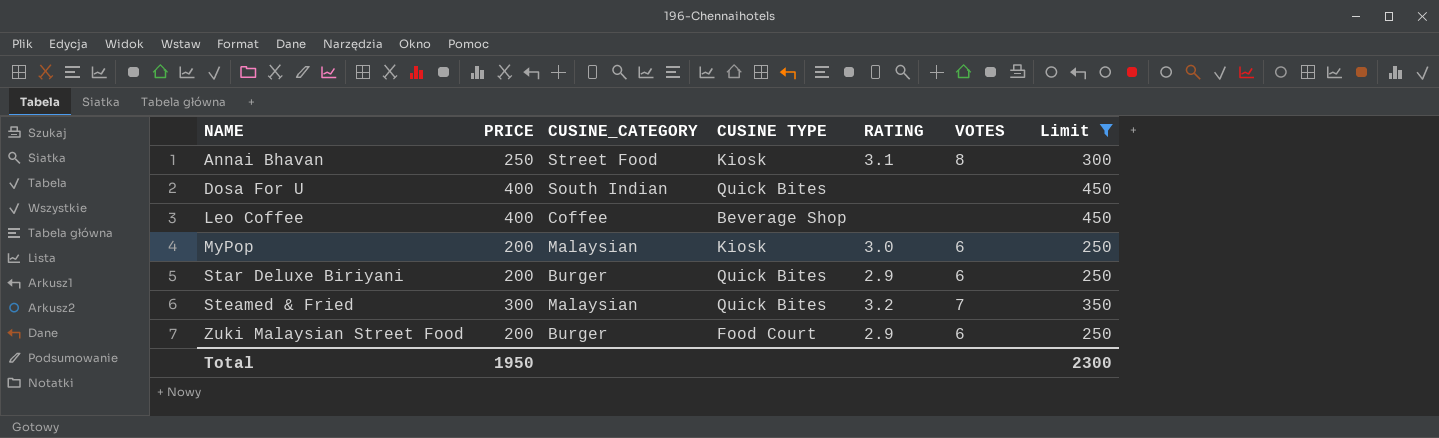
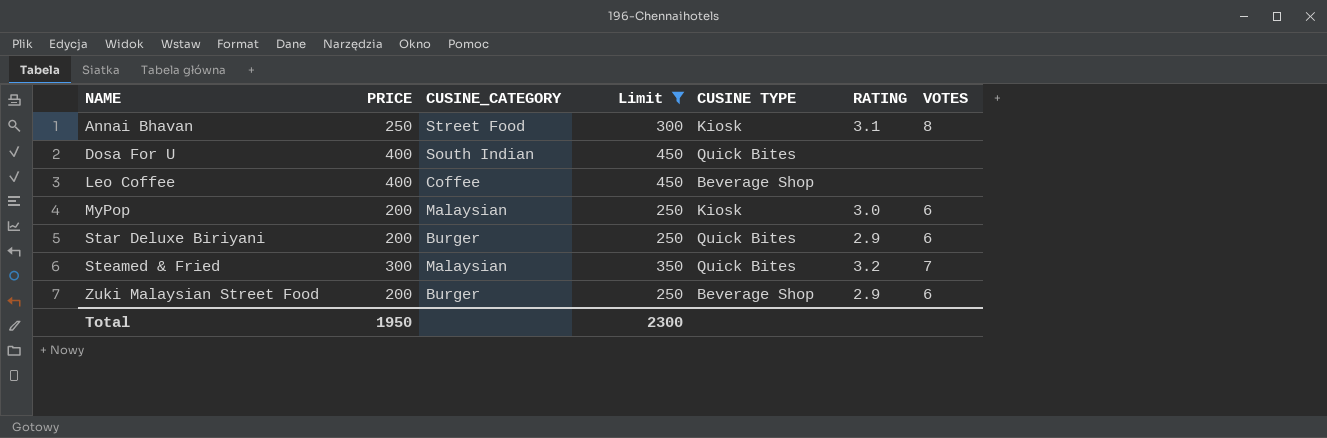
column Limit | position: 7 -> 4
Zuki Malaysian Street Food | CUSINE TYPE: Food Court -> Beverage Shop

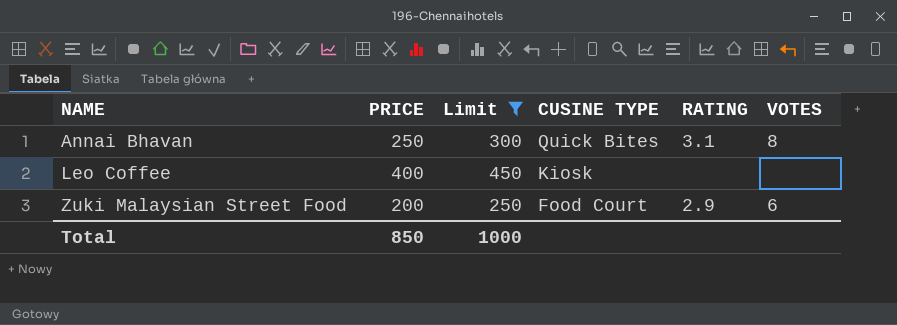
column CUSINE_CATEGORY | position: 3 -> none
row Dosa For U: 400 | South Indian | 450 | Quick Bites | none | none -> none
row MyPop: 200 | Malaysian | 250 | Kiosk | 3.0 | 6 -> none
row Star Deluxe Biriyani: 200 | Burger | 250 | Quick Bites | 2.9 | 6 -> none
row Steamed & Fried: 300 | Malaysian | 350 | Quick Bites | 3.2 | 7 -> none
Annai Bhavan | CUSINE TYPE: Kiosk -> Quick Bites
Leo Coffee | CUSINE TYPE: Beverage Shop -> Kiosk
Zuki Malaysian Street Food | CUSINE TYPE: Beverage Shop -> Food Court
Total | PRICE: 1950 -> 850
Total | Limit: 2300 -> 1000

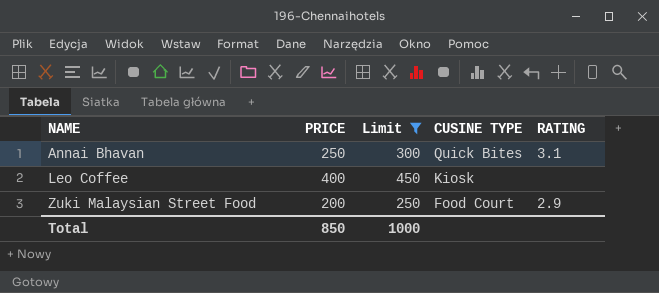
column VOTES | position: 6 -> none

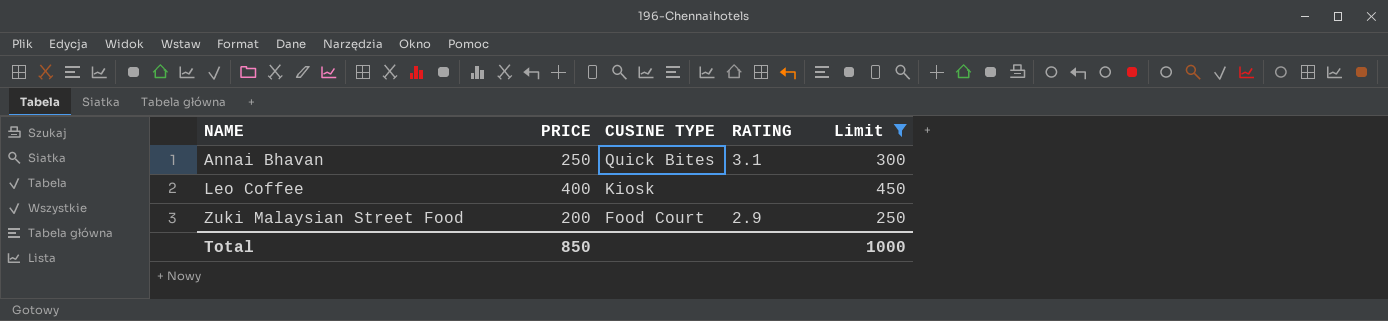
column Limit | position: 3 -> 5

